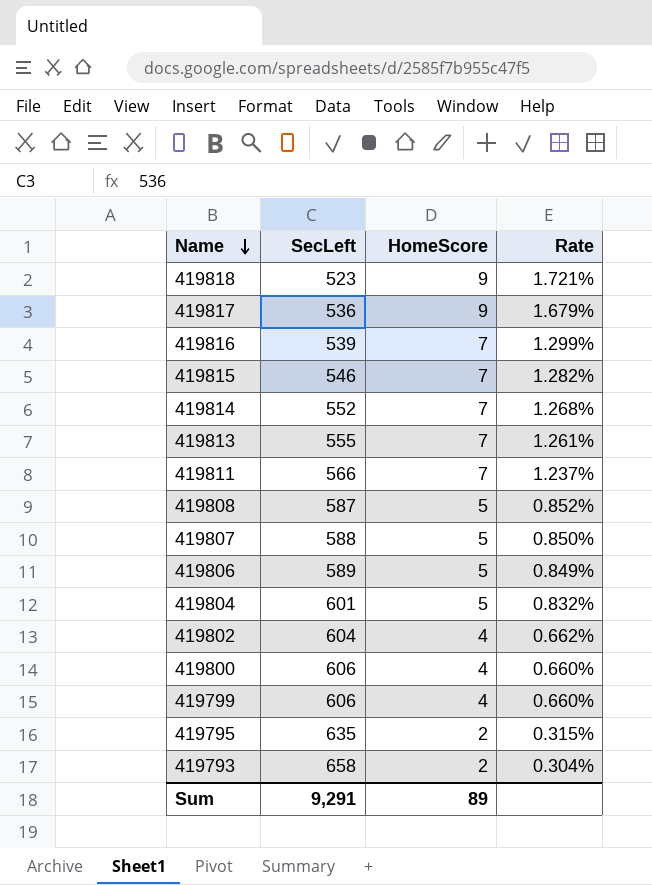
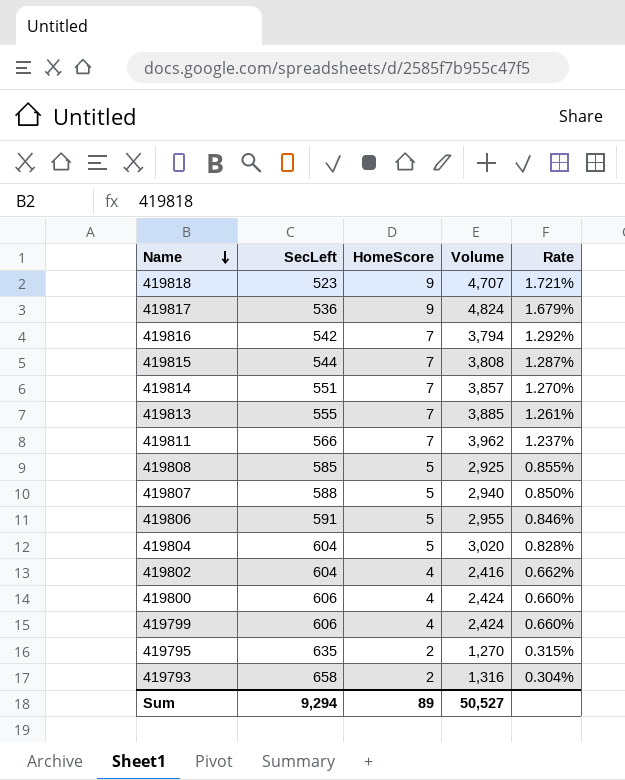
column Volume | formula: none -> [SecLeft] * [HomeScore]
419816 | SecLeft: 539 -> 542
419816 | Rate: 1.299% -> 1.292%
419815 | SecLeft: 546 -> 544
419815 | Rate: 1.282% -> 1.287%
419814 | SecLeft: 552 -> 551
419814 | Rate: 1.268% -> 1.270%
419808 | SecLeft: 587 -> 585
419808 | Rate: 0.852% -> 0.855%
419806 | SecLeft: 589 -> 591
419806 | Rate: 0.849% -> 0.846%
419804 | SecLeft: 601 -> 604
419804 | Rate: 0.832% -> 0.828%
Sum | SecLeft: 9,291 -> 9,294

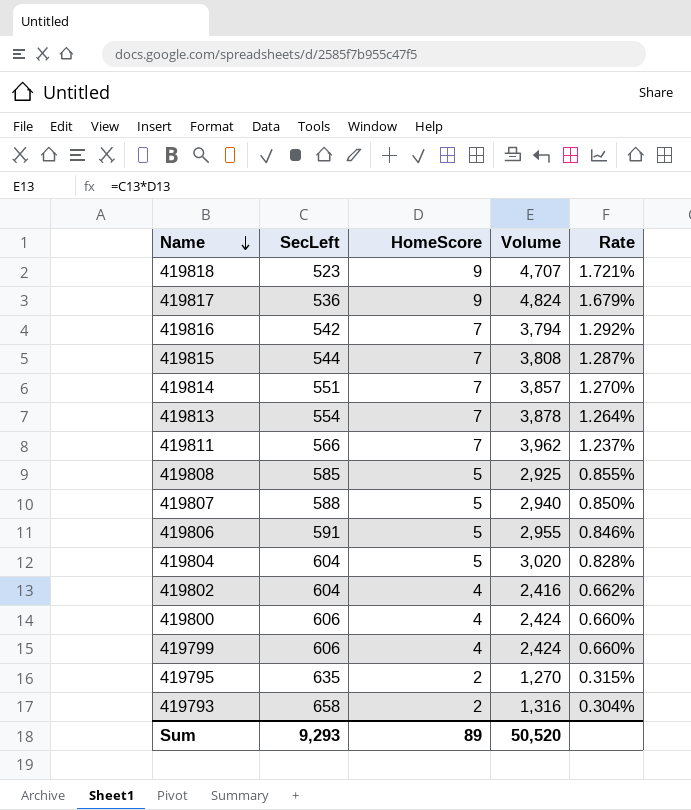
419813 | SecLeft: 555 -> 554
419813 | Volume: 3,885 -> 3,878
419813 | Rate: 1.261% -> 1.264%
Sum | SecLeft: 9,294 -> 9,293
Sum | Volume: 50,527 -> 50,520

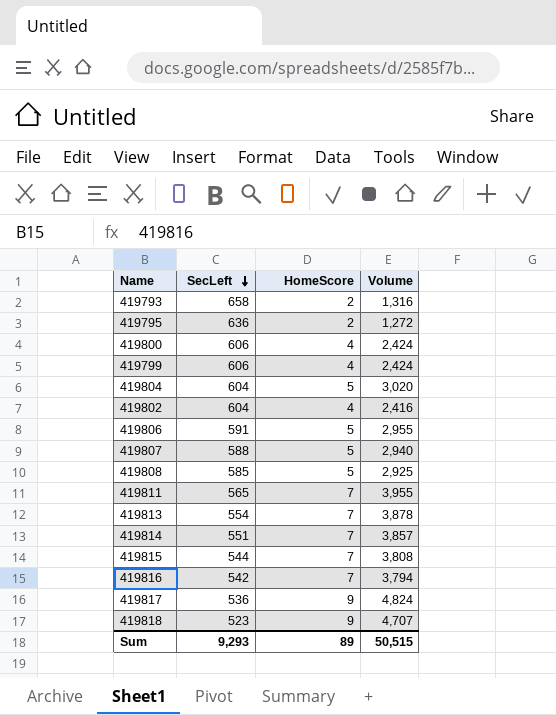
row order: Name descending -> SecLeft descending
column Rate | formula: [HomeScore] / [SecLeft] -> none
419795 | SecLeft: 635 -> 636
419795 | Volume: 1,270 -> 1,272
419811 | SecLeft: 566 -> 565
419811 | Volume: 3,962 -> 3,955
Sum | Volume: 50,520 -> 50,515

